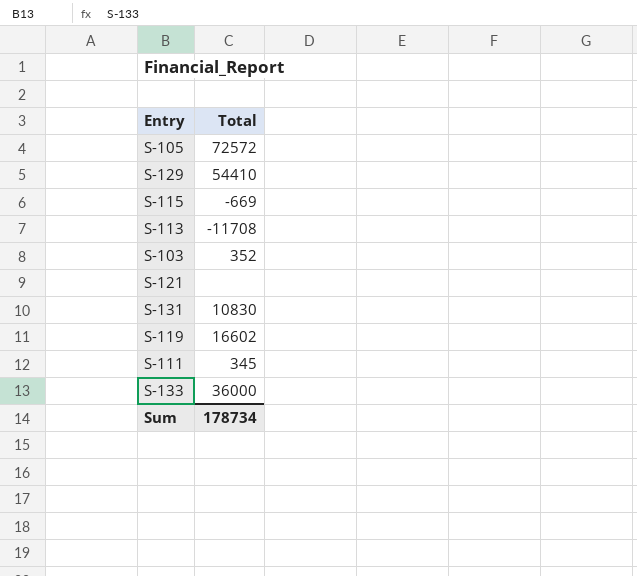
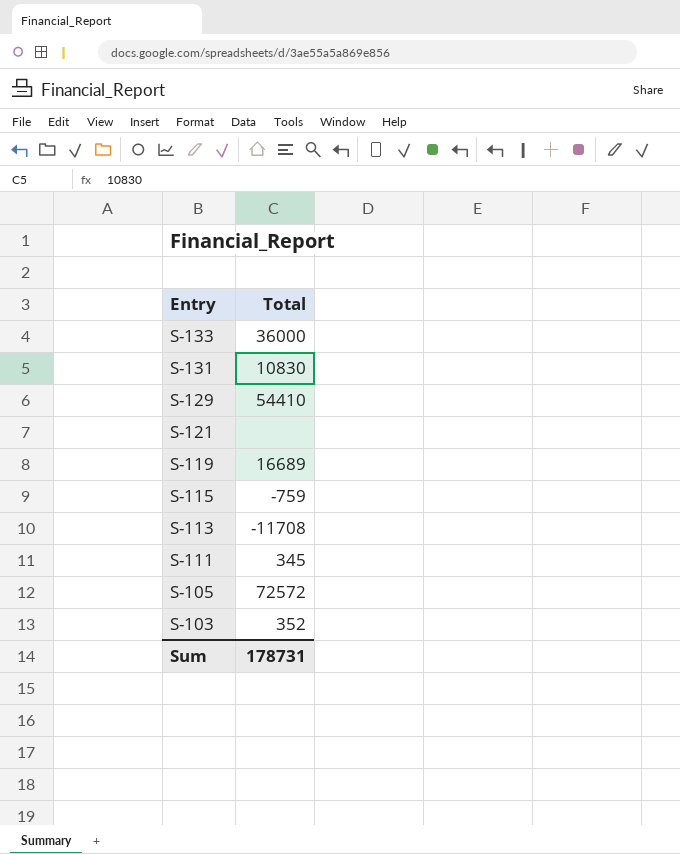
row order: none -> Entry descending
S-119 | Total: 16602 -> 16689
S-115 | Total: -669 -> -759
Sum | Total: 178734 -> 178731

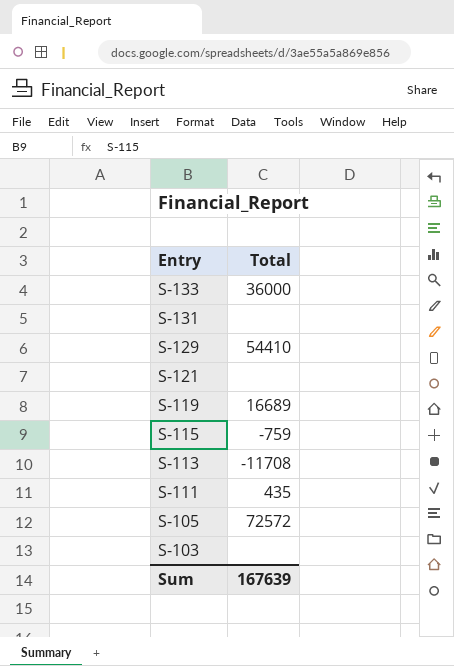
S-131 | Total: 10830 -> none
S-111 | Total: 345 -> 435
S-103 | Total: 352 -> none
Sum | Total: 178731 -> 167639

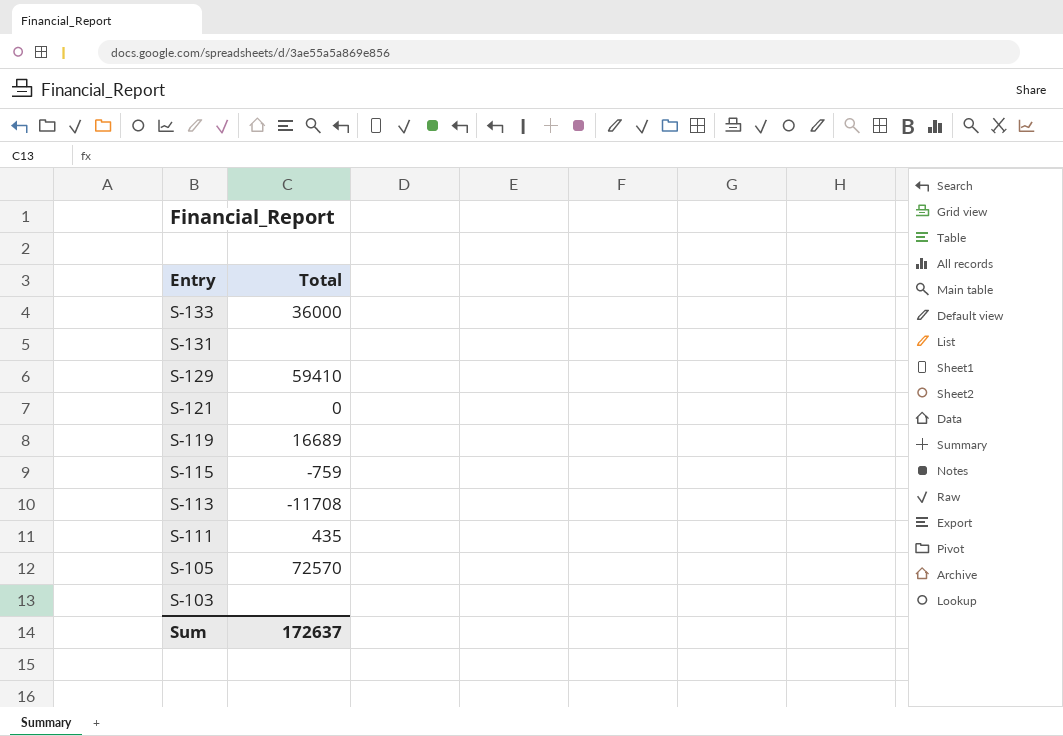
S-129 | Total: 54410 -> 59410
S-121 | Total: none -> 0
S-105 | Total: 72572 -> 72570
Sum | Total: 167639 -> 172637

